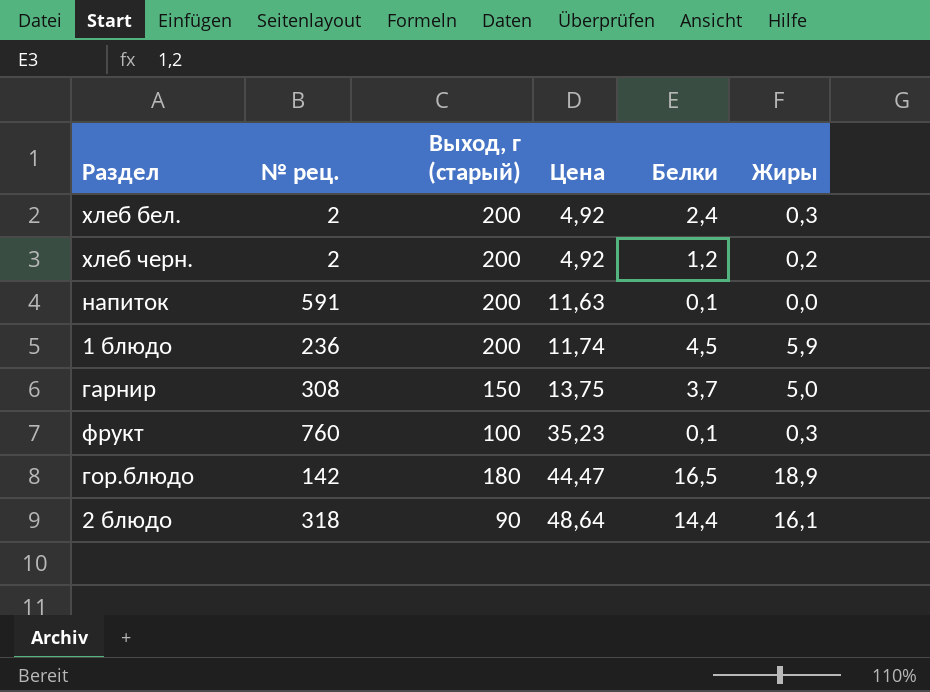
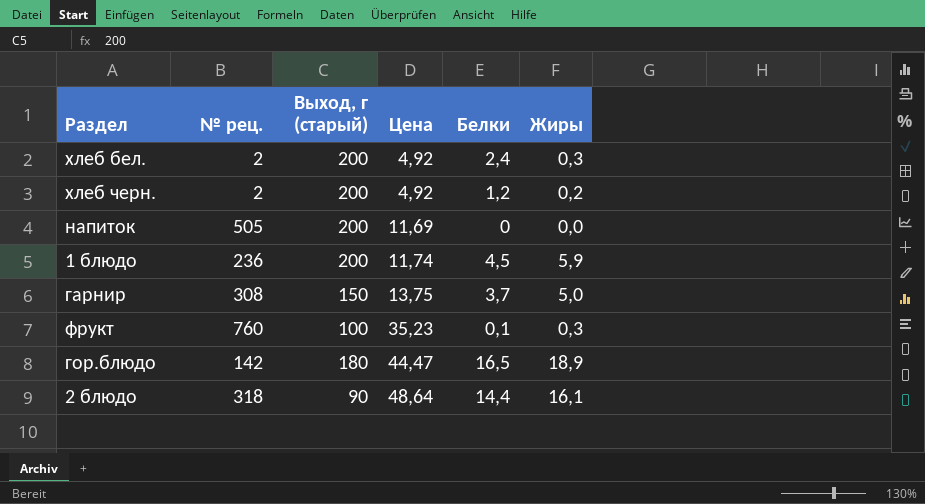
напиток | № рец.: 591 -> 505
напиток | Цена: 11,63 -> 11,69
напиток | Белки: 0,1 -> 0

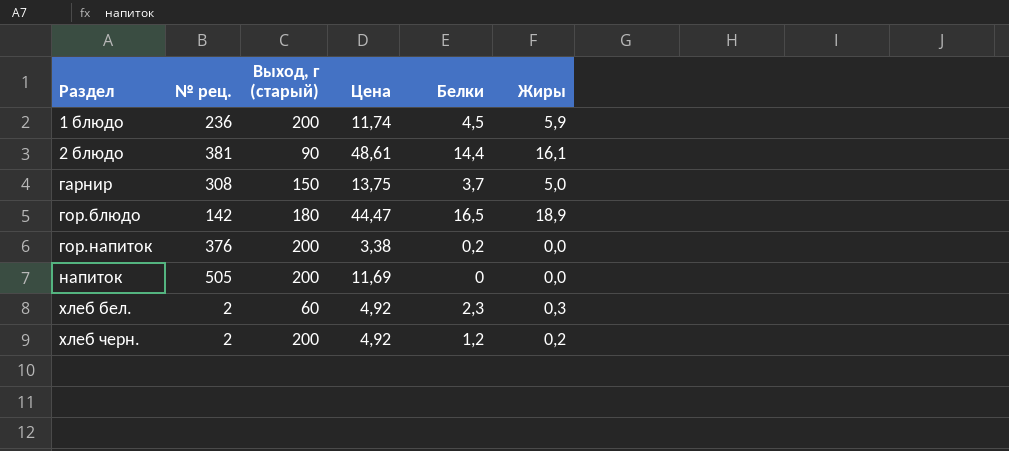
row order: Цена ascending -> Раздел ascending
row фрукт: 760 | 100 | 35,23 | 0,1 | 0,3 -> none
2 блюдо | № рец.: 318 -> 381
2 блюдо | Цена: 48,64 -> 48,61
row гор.напиток: none -> 376 | 200 | 3,38 | 0,2 | 0,0
хлеб бел. | Выход, г (старый): 200 -> 60
хлеб бел. | Белки: 2,4 -> 2,3

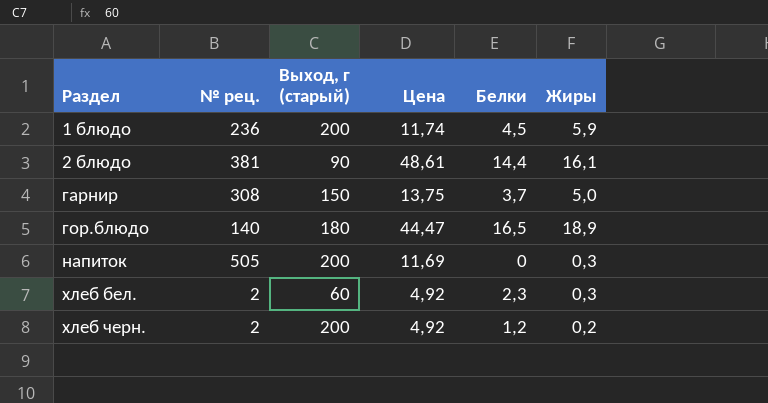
row гор.напиток: 376 | 200 | 3,38 | 0,2 | 0,0 -> none
гор.блюдо | № рец.: 142 -> 140
напиток | Жиры: 0,0 -> 0,3

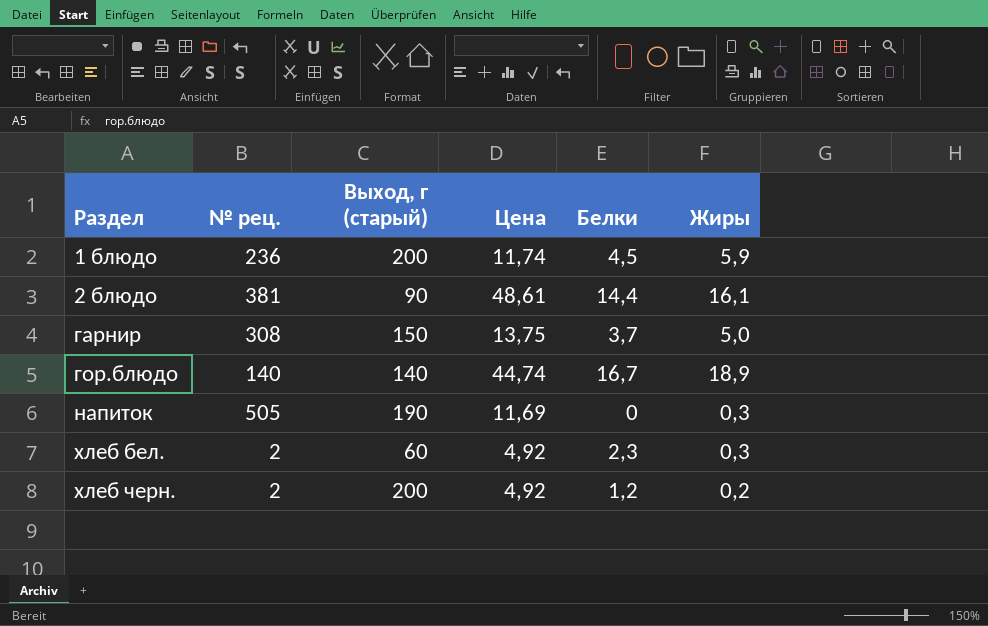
гор.блюдо | Выход, г (старый): 180 -> 140
гор.блюдо | Цена: 44,47 -> 44,74
гор.блюдо | Белки: 16,5 -> 16,7
напиток | Выход, г (старый): 200 -> 190

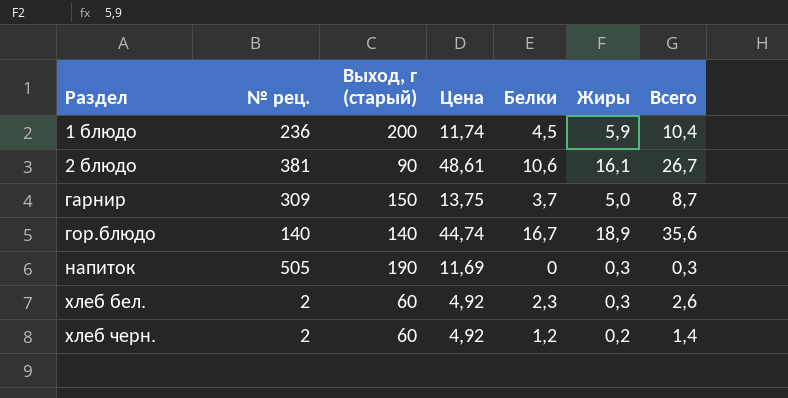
column Всего | formula: none -> [Белки] + [Жиры]
2 блюдо | Белки: 14,4 -> 10,6
гарнир | № рец.: 308 -> 309
хлеб черн. | Выход, г (старый): 200 -> 60

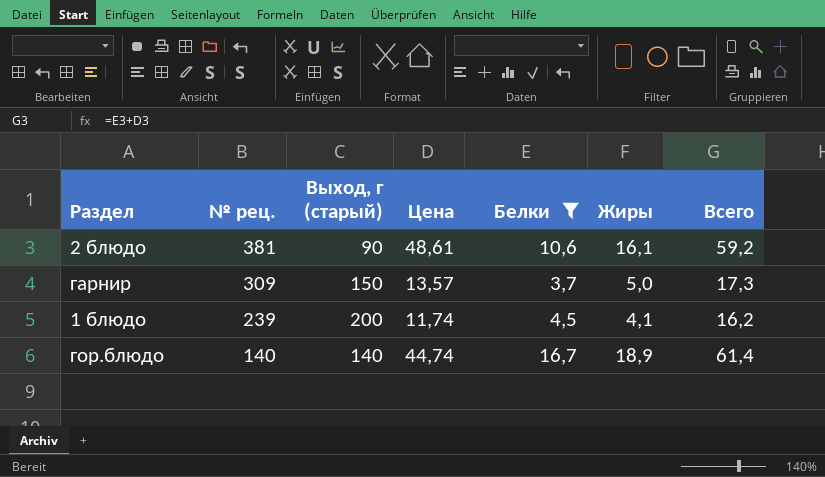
filter: none -> Белки >= 3,7
row order: Раздел ascending -> № рец. descending
column Всего | formula: [Белки] + [Жиры] -> [Цена] + [Белки]
гарнир | Цена: 13,75 -> 13,57
1 блюдо | № рец.: 236 -> 239
1 блюдо | Жиры: 5,9 -> 4,1

